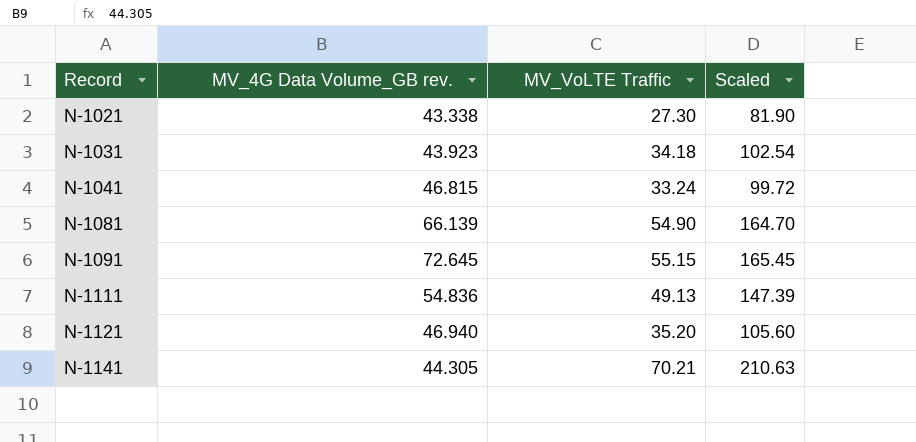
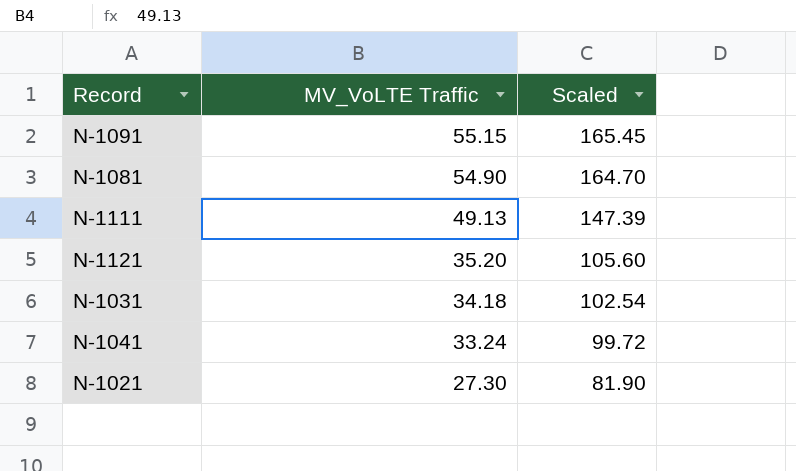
row order: Record ascending -> MV_VoLTE Traffic descending
column MV_4G Data Volume_GB rev. | position: 2 -> none
row N-1141: 44.305 | 70.21 | 210.63 -> none

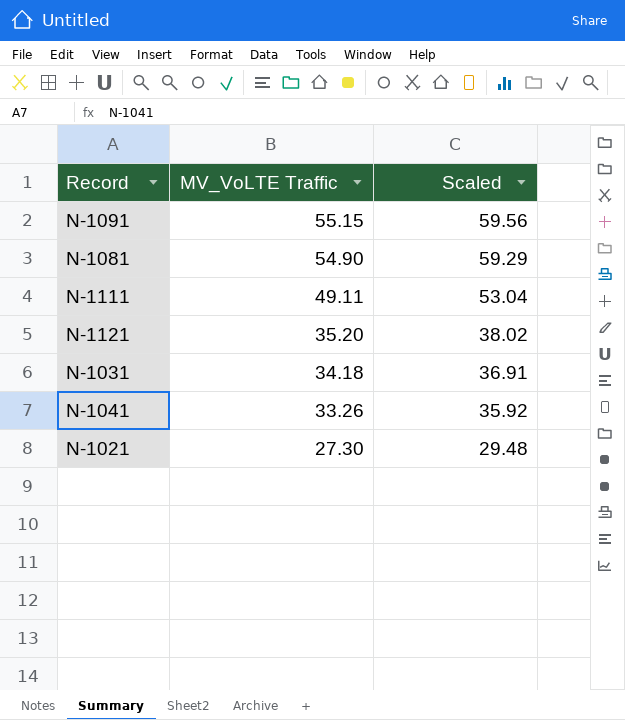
column Scaled | formula: [MV_VoLTE Traffic] * 3 -> [MV_VoLTE Traffic] * 1.08
N-1111 | MV_VoLTE Traffic: 49.13 -> 49.11
N-1041 | MV_VoLTE Traffic: 33.24 -> 33.26

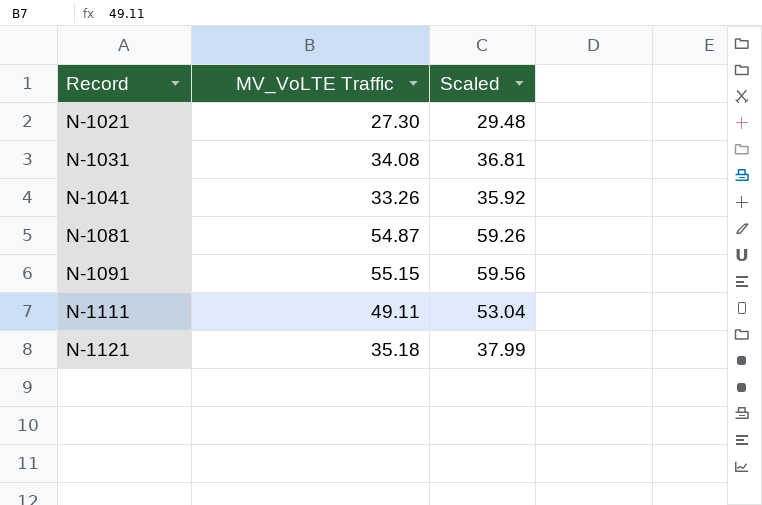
row order: MV_VoLTE Traffic descending -> Record ascending
N-1031 | MV_VoLTE Traffic: 34.18 -> 34.08
N-1031 | Scaled: 36.91 -> 36.81
N-1081 | MV_VoLTE Traffic: 54.90 -> 54.87
N-1081 | Scaled: 59.29 -> 59.26
N-1121 | MV_VoLTE Traffic: 35.20 -> 35.18
N-1121 | Scaled: 38.02 -> 37.99

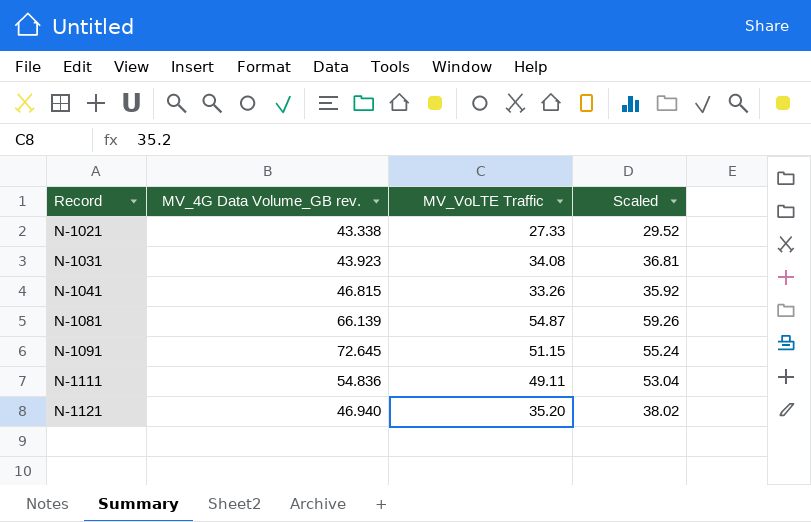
column MV_4G Data Volume_GB rev. | position: none -> 2
N-1021 | MV_VoLTE Traffic: 27.30 -> 27.33
N-1021 | Scaled: 29.48 -> 29.52
N-1091 | MV_VoLTE Traffic: 55.15 -> 51.15
N-1091 | Scaled: 59.56 -> 55.24
N-1121 | MV_VoLTE Traffic: 35.18 -> 35.20
N-1121 | Scaled: 37.99 -> 38.02

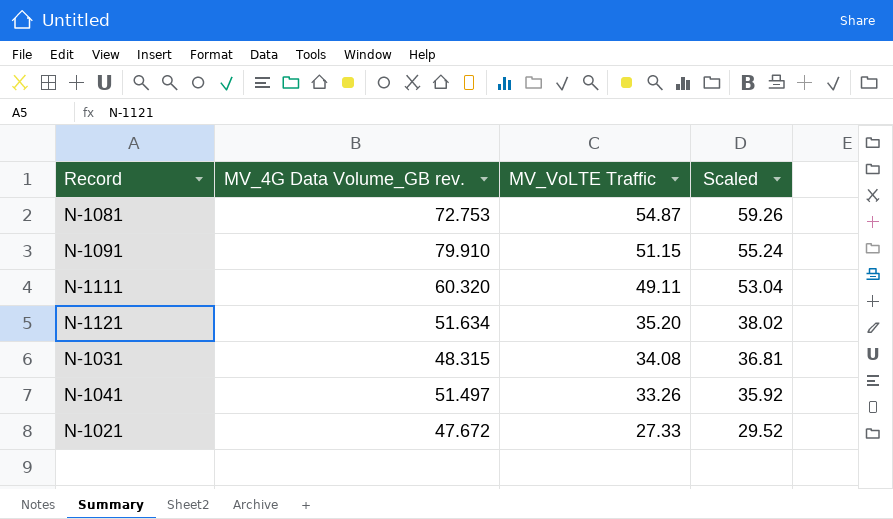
row order: Record ascending -> MV_VoLTE Traffic descending
N-1081 | MV_4G Data Volume_GB rev.: 66.139 -> 72.753
N-1091 | MV_4G Data Volume_GB rev.: 72.645 -> 79.910
N-1111 | MV_4G Data Volume_GB rev.: 54.836 -> 60.320
N-1121 | MV_4G Data Volume_GB rev.: 46.940 -> 51.634
N-1031 | MV_4G Data Volume_GB rev.: 43.923 -> 48.315
N-1041 | MV_4G Data Volume_GB rev.: 46.815 -> 51.497
N-1021 | MV_4G Data Volume_GB rev.: 43.338 -> 47.672

